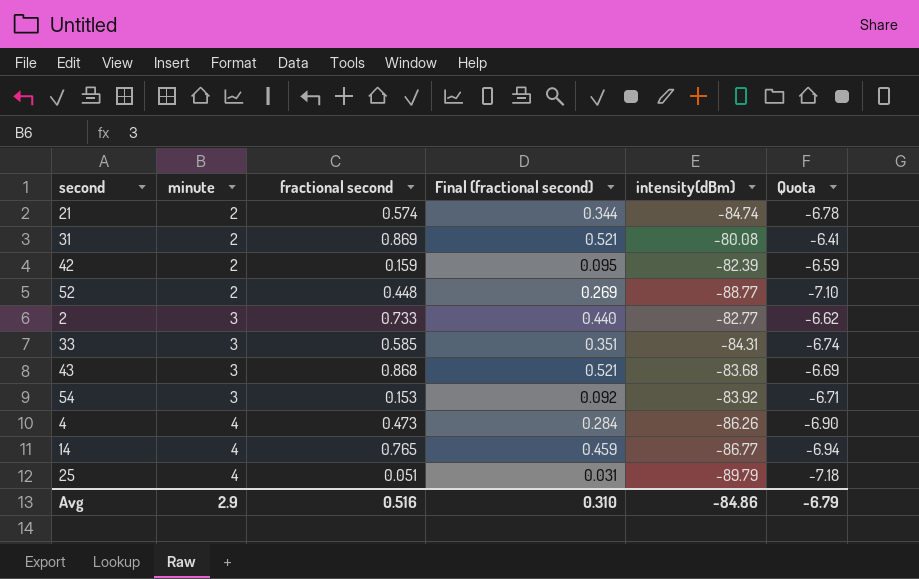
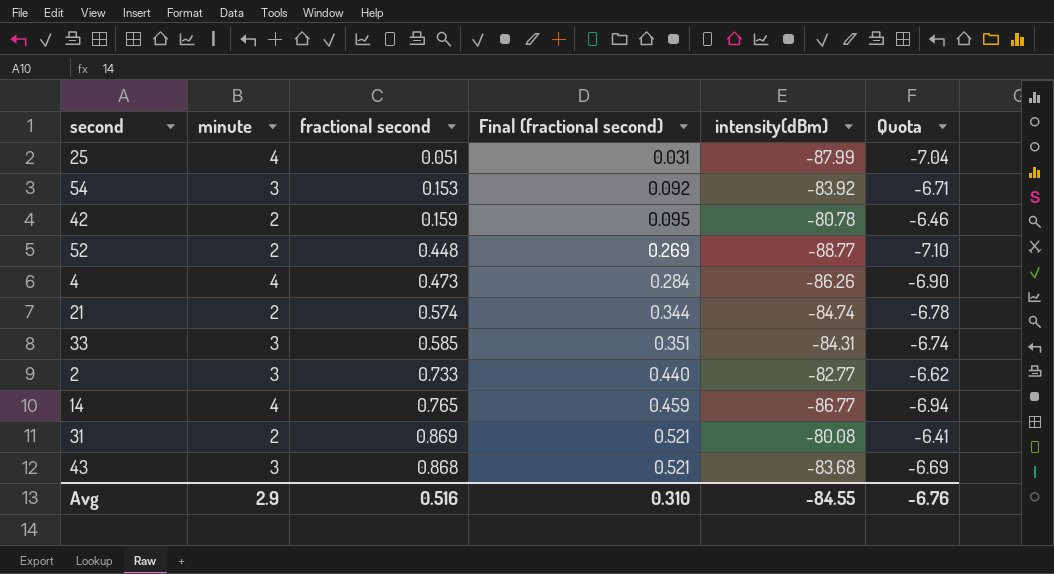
row order: minute ascending -> Final (fractional second) ascending
25 | intensity(dBm): -89.79 -> -87.99
25 | Quota: -7.18 -> -7.04
42 | intensity(dBm): -82.39 -> -80.78
42 | Quota: -6.59 -> -6.46
Avg | intensity(dBm): -84.86 -> -84.55
Avg | Quota: -6.79 -> -6.76

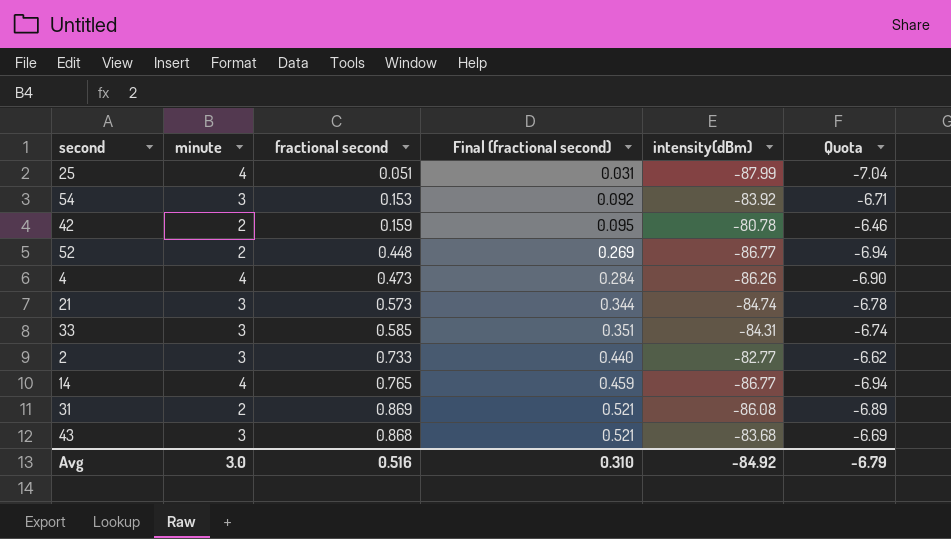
52 | intensity(dBm): -88.77 -> -86.77
52 | Quota: -7.10 -> -6.94
21 | minute: 2 -> 3
21 | fractional second: 0.574 -> 0.573
31 | intensity(dBm): -80.08 -> -86.08
31 | Quota: -6.41 -> -6.89
Avg | minute: 2.9 -> 3.0
Avg | intensity(dBm): -84.55 -> -84.92
Avg | Quota: -6.76 -> -6.79

